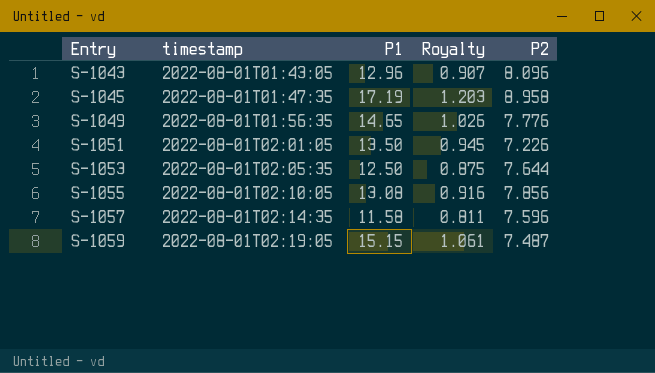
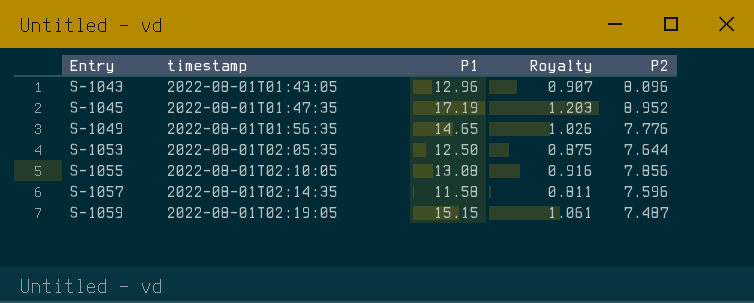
row S-1051: 2022-08-01T02:01:05 | 13.50 | 0.945 | 7.226 -> none
S-1045 | P2: 8.958 -> 8.952

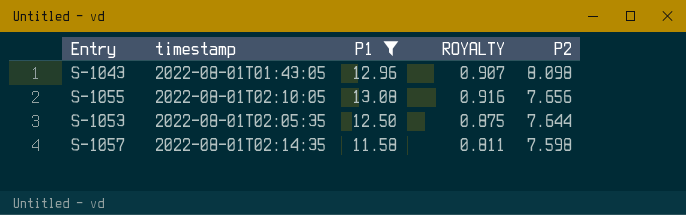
filter: none -> P1 <= 13.08
row order: Entry ascending -> P2 descending
column name: Royalty -> ROYALTY
S-1043 | P2: 8.096 -> 8.098
S-1055 | P2: 7.856 -> 7.656
S-1057 | P2: 7.596 -> 7.598

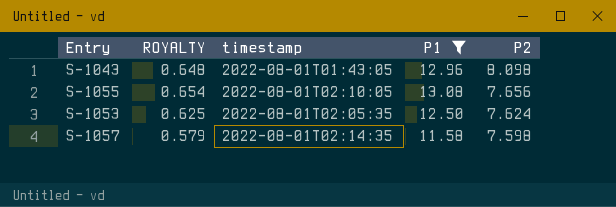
column ROYALTY | formula: [P1] * 0.07 -> [P1] * 0.05
column ROYALTY | position: 4 -> 2
S-1053 | P2: 7.644 -> 7.624

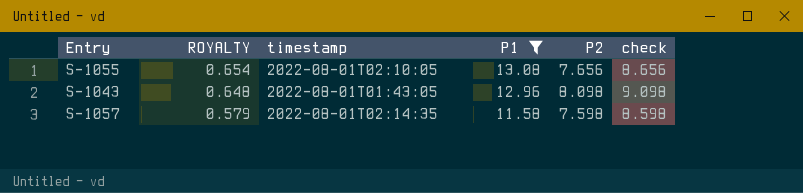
row order: P2 descending -> ROYALTY descending
column check | formula: none -> [P2] + 1
row S-1053: 0.625 | 2022-08-01T02:05:35 | 12.50 | 7.624 -> none

